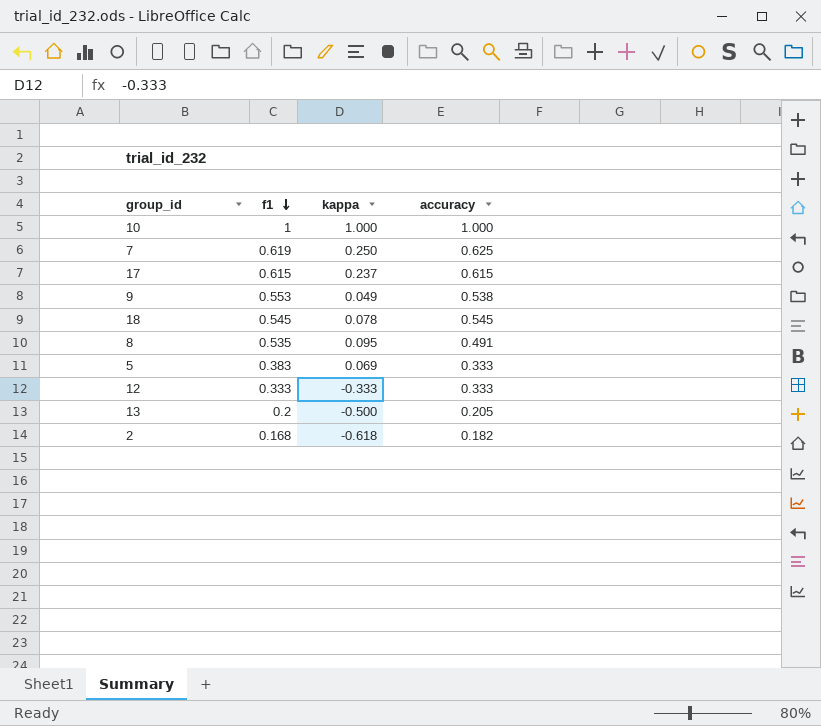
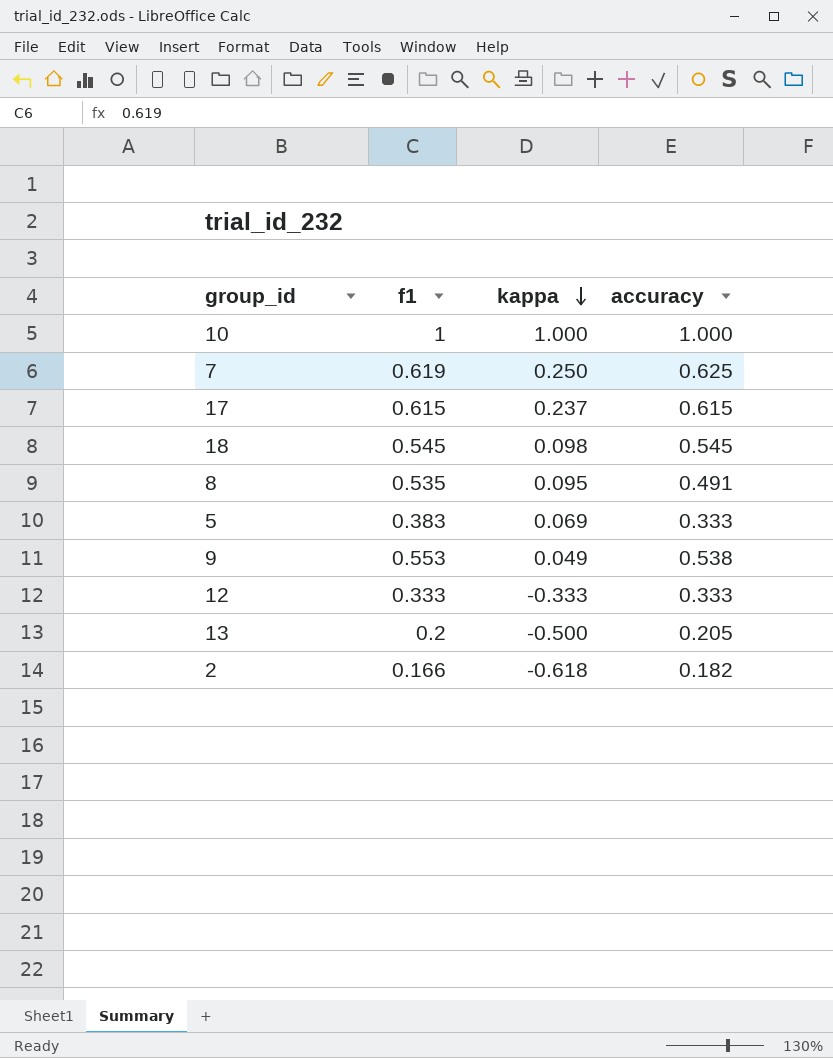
row order: f1 descending -> kappa descending
18 | kappa: 0.078 -> 0.098
2 | f1: 0.168 -> 0.166

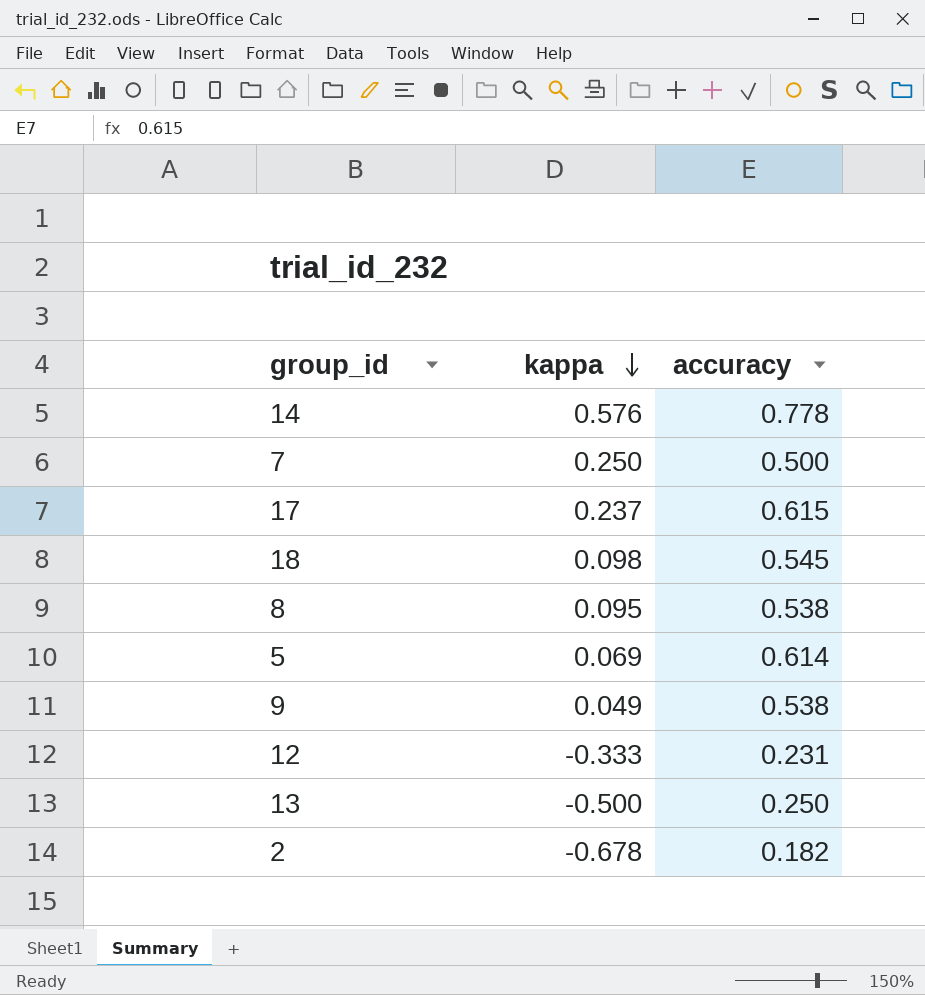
column f1 | position: 2 -> none
row 10: 1 | 1.000 | 1.000 -> none
row 14: none -> 0.576 | 0.778
7 | accuracy: 0.625 -> 0.500
8 | accuracy: 0.491 -> 0.538
5 | accuracy: 0.333 -> 0.614
12 | accuracy: 0.333 -> 0.231
13 | accuracy: 0.205 -> 0.250
2 | kappa: -0.618 -> -0.678

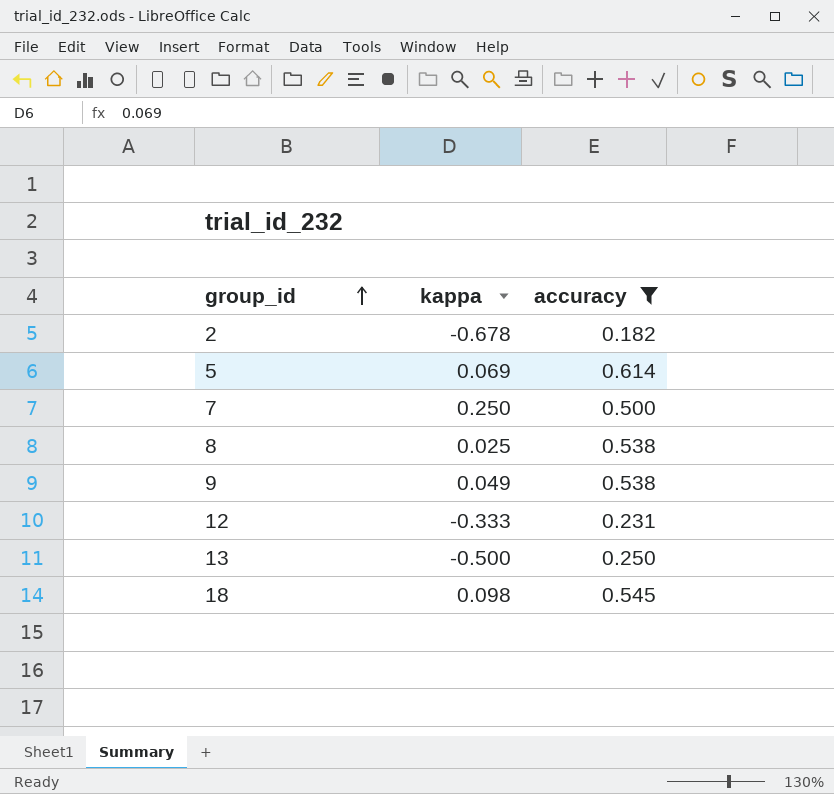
filter: none -> accuracy <= 0.614
row order: kappa descending -> group_id ascending
8 | kappa: 0.095 -> 0.025

